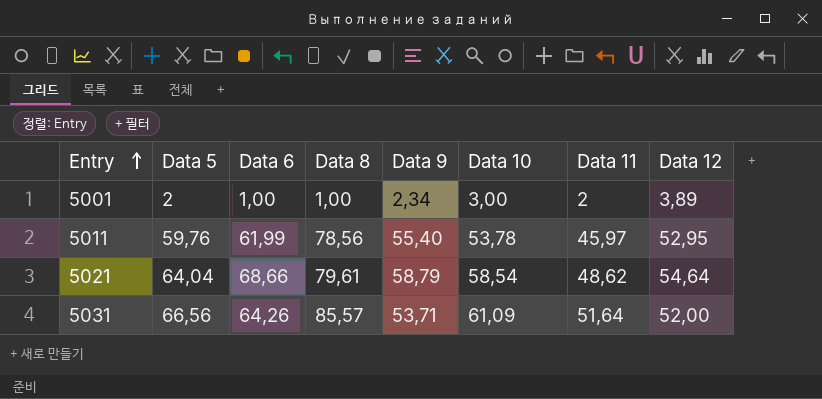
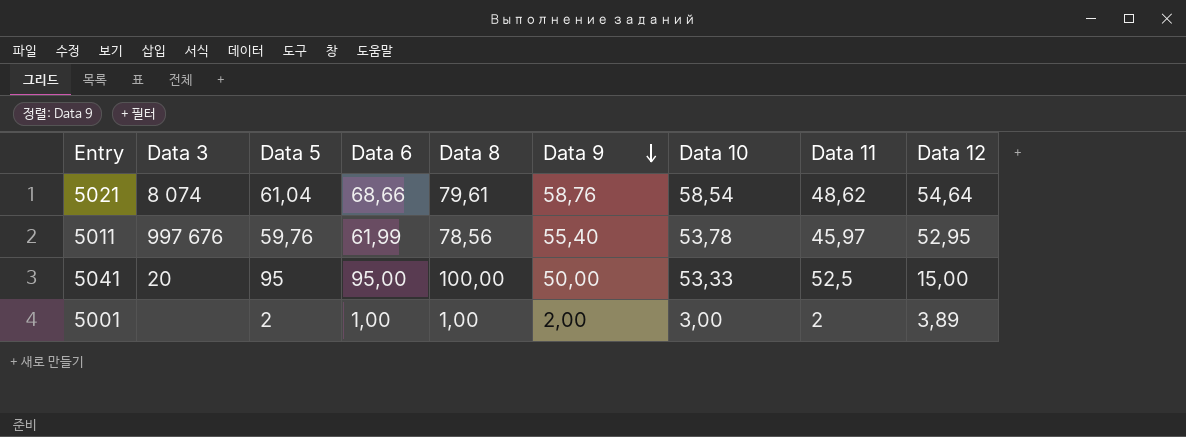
row order: Entry ascending -> Data 9 descending
column Data 3 | position: none -> 2
row 5031: 66,56 | 64,26 | 85,57 | 53,71 | 61,09 | 51,64 | 52,00 -> none
5021 | Data 5: 64,04 -> 61,04
5021 | Data 9: 58,79 -> 58,76
row 5041: none -> 20 | 95 | 95,00 | 100,00 | 50,00 | 53,33 | 52,5 | 15,00
5001 | Data 9: 2,34 -> 2,00

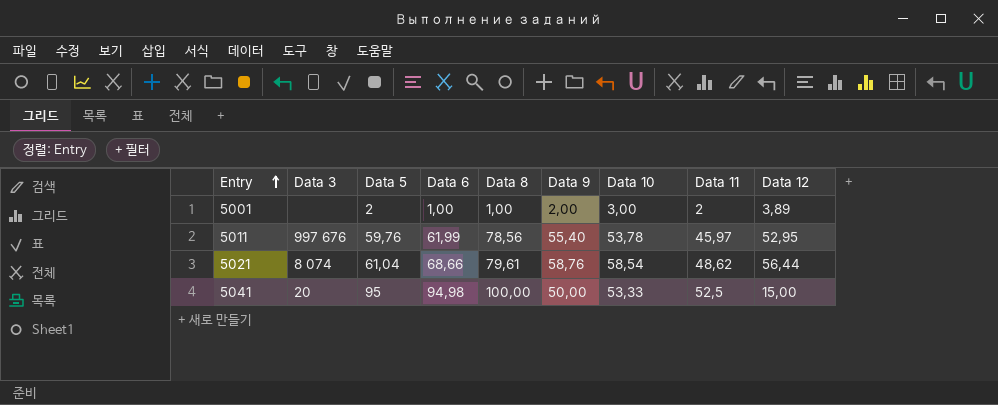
row order: Data 9 descending -> Entry ascending
5021 | Data 12: 54,64 -> 56,44
5041 | Data 6: 95,00 -> 94,98

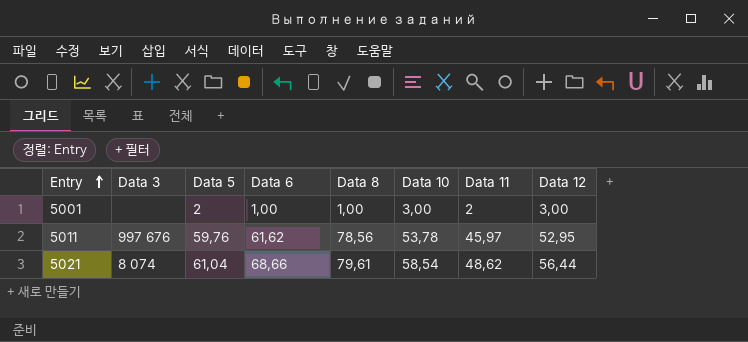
column Data 9 | position: 6 -> none
row 5041: 20 | 95 | 94,98 | 100,00 | 50,00 | 53,33 | 52,5 | 15,00 -> none
5001 | Data 12: 3,89 -> 3,00
5011 | Data 6: 61,99 -> 61,62

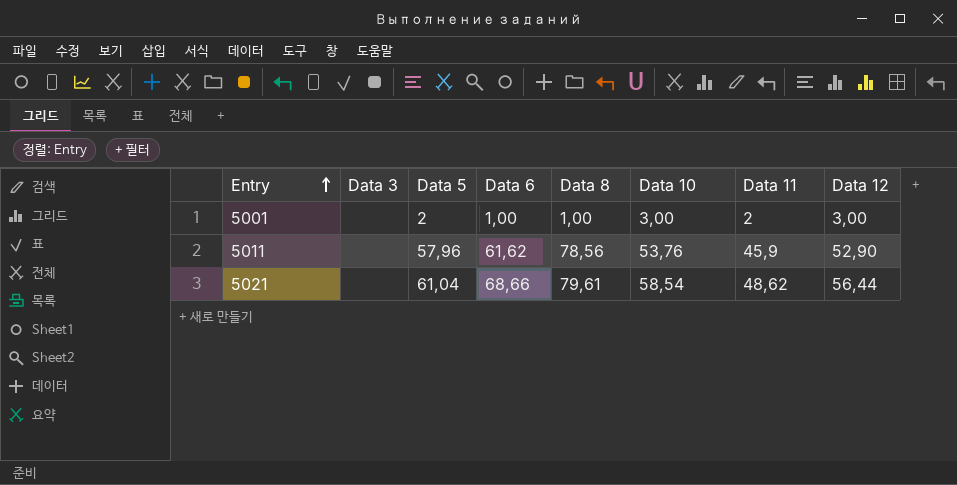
5011 | Data 3: 997 676 -> none
5011 | Data 5: 59,76 -> 57,96
5011 | Data 10: 53,78 -> 53,76
5011 | Data 11: 45,97 -> 45,9
5011 | Data 12: 52,95 -> 52,90
5021 | Data 3: 8 074 -> none

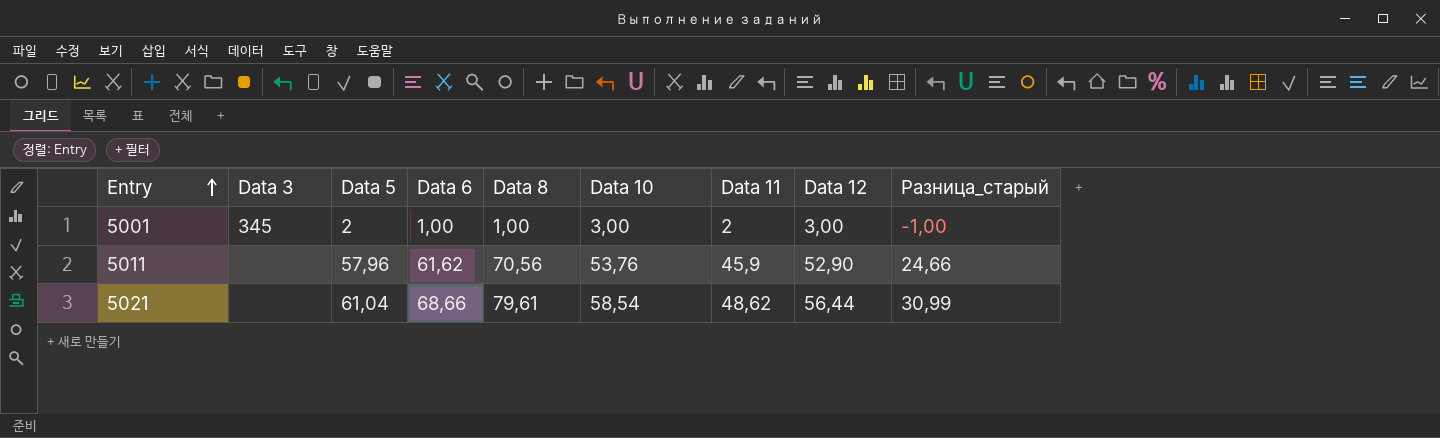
column Разница_старый | formula: none -> [Data 8] - [Data 11]
5001 | Data 3: none -> 345
5011 | Data 8: 78,56 -> 70,56

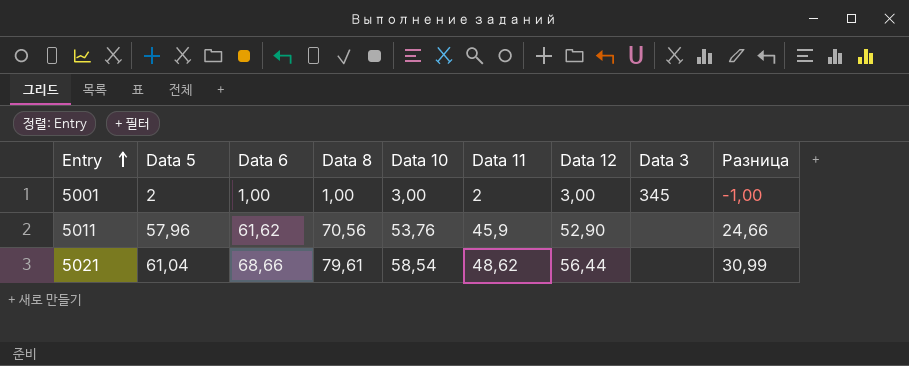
column Data 3 | position: 2 -> 8
column name: Разница_старый -> Разница

